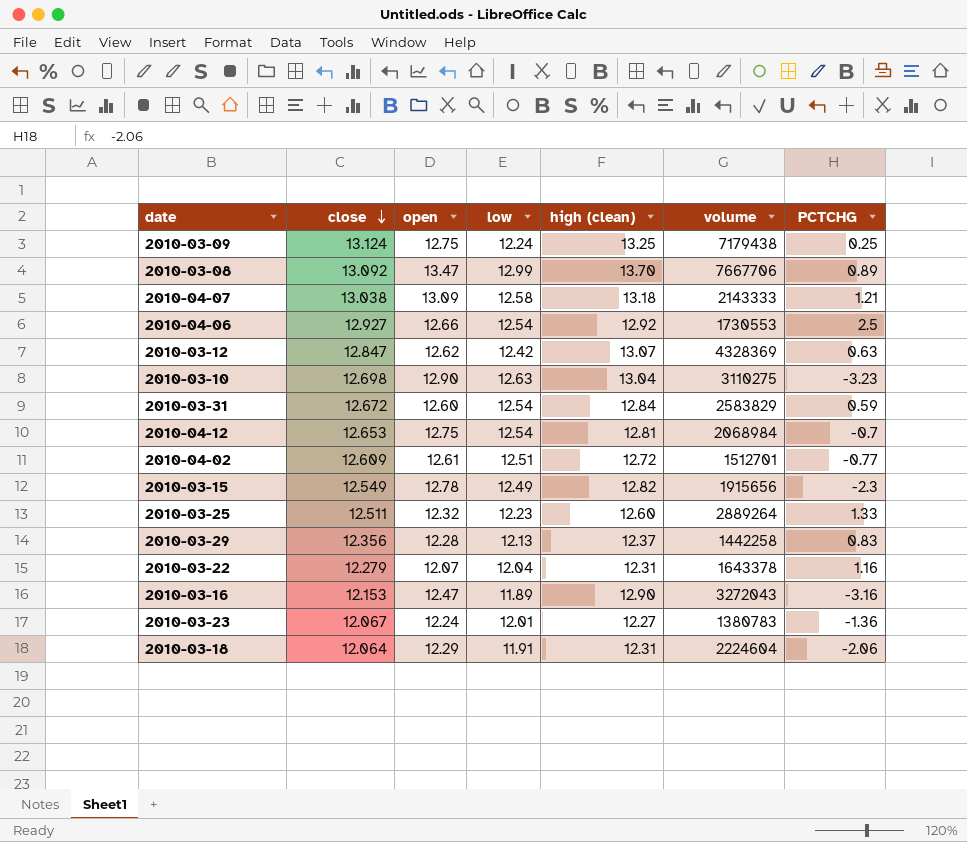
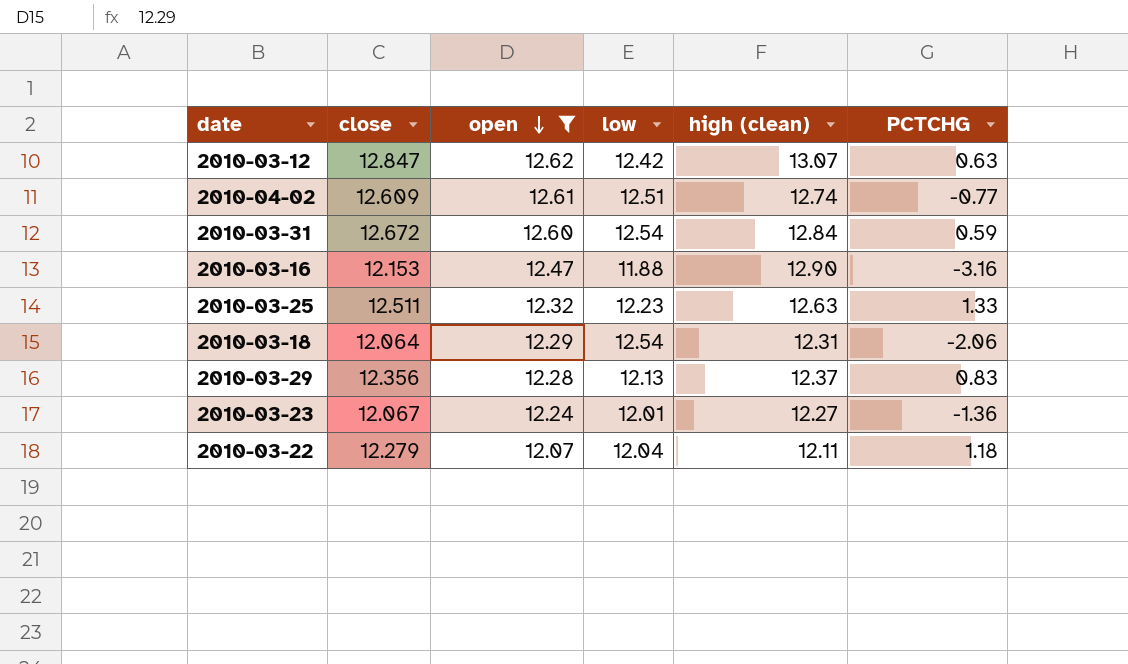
filter: none -> open <= 12.62
row order: close descending -> open descending
column volume | position: 6 -> none
2010-04-02 | high (clean): 12.72 -> 12.74
2010-03-16 | low: 11.89 -> 11.88
2010-03-25 | high (clean): 12.60 -> 12.63
2010-03-18 | low: 11.91 -> 12.54
2010-03-22 | high (clean): 12.31 -> 12.11
2010-03-22 | PCTCHG: 1.16 -> 1.18

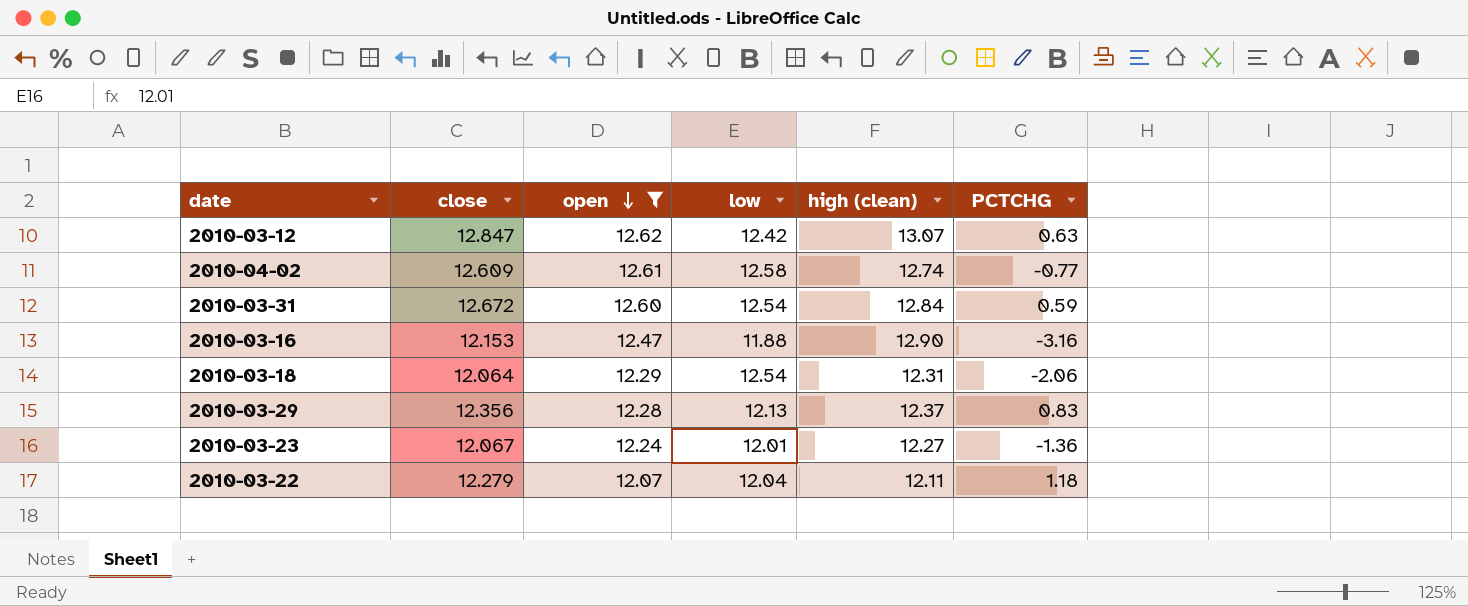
row 2010-03-25: 12.511 | 12.32 | 12.23 | 12.63 | 1.33 -> none
2010-04-02 | low: 12.51 -> 12.58

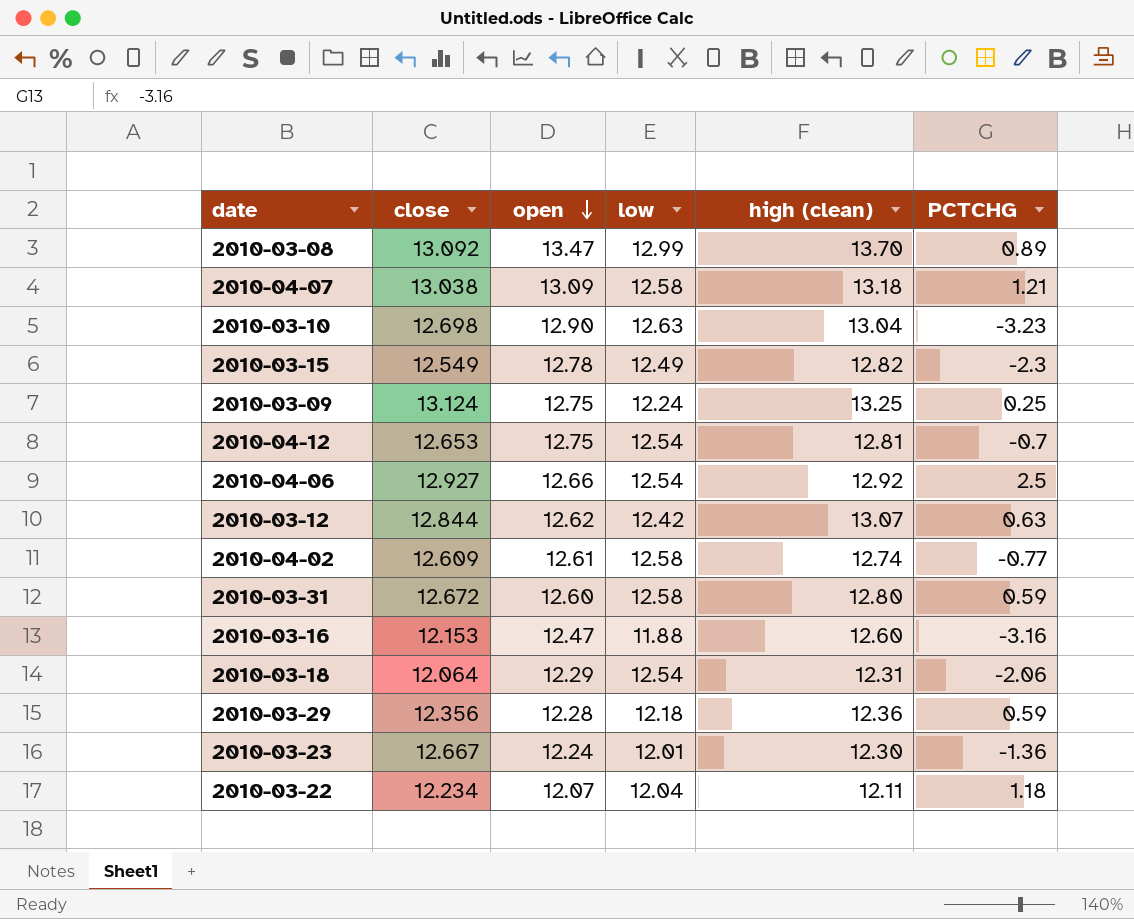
filter: open <= 12.62 -> none
2010-03-12 | close: 12.847 -> 12.844
2010-03-31 | low: 12.54 -> 12.58
2010-03-31 | high (clean): 12.84 -> 12.80
2010-03-16 | high (clean): 12.90 -> 12.60
2010-03-29 | low: 12.13 -> 12.18
2010-03-29 | high (clean): 12.37 -> 12.36
2010-03-29 | PCTCHG: 0.83 -> 0.59
2010-03-23 | close: 12.067 -> 12.667
2010-03-23 | high (clean): 12.27 -> 12.30
2010-03-22 | close: 12.279 -> 12.234

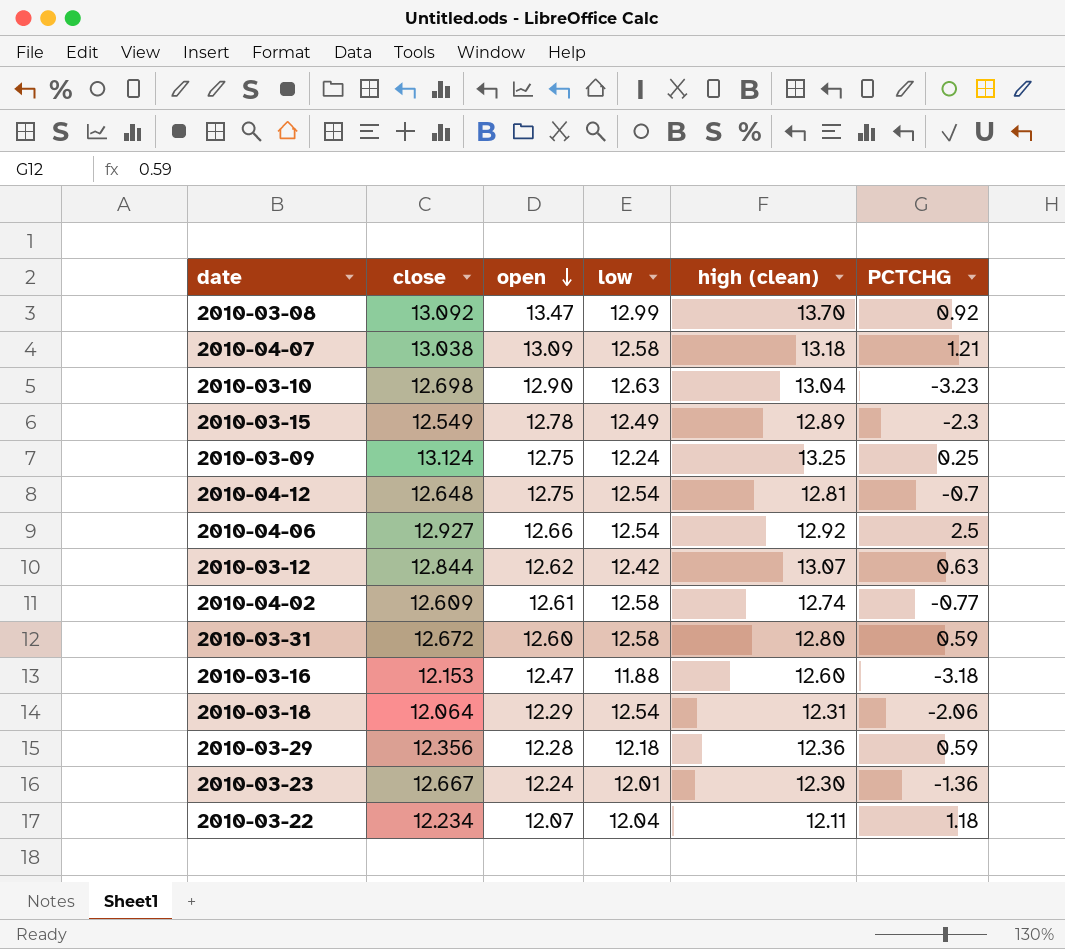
2010-03-08 | PCTCHG: 0.89 -> 0.92
2010-03-15 | high (clean): 12.82 -> 12.89
2010-04-12 | close: 12.653 -> 12.648
2010-03-16 | PCTCHG: -3.16 -> -3.18

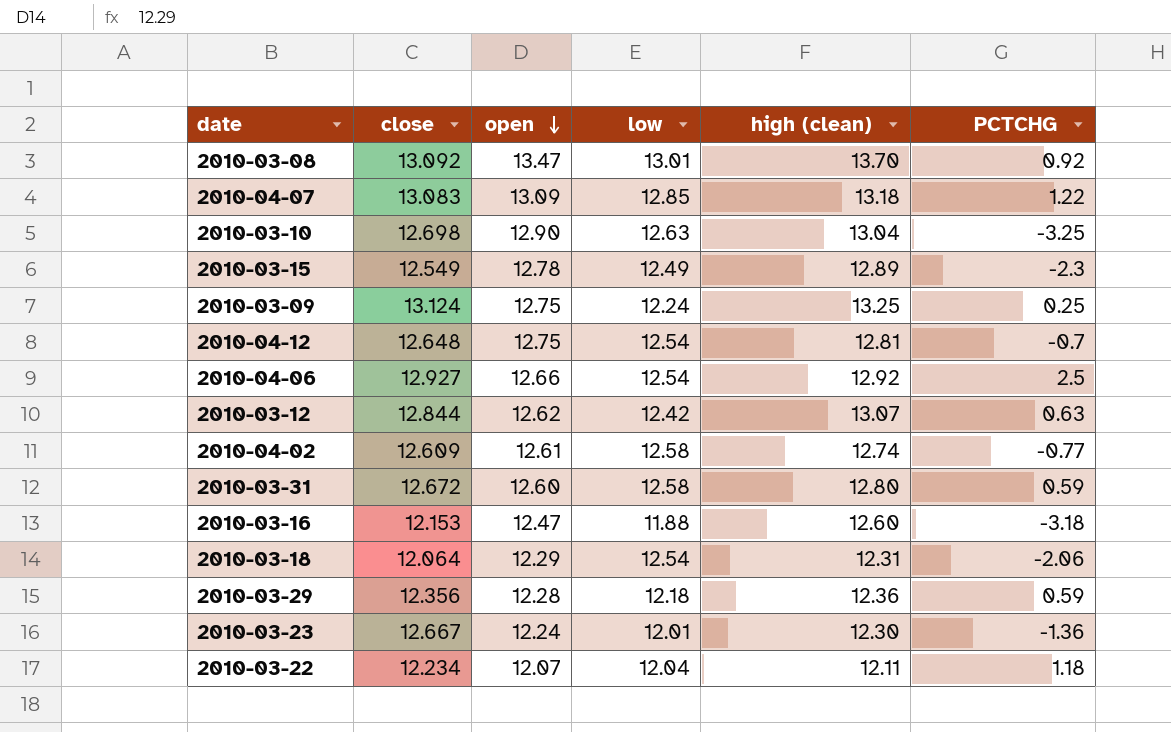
2010-03-08 | low: 12.99 -> 13.01
2010-04-07 | close: 13.038 -> 13.083
2010-04-07 | low: 12.58 -> 12.85
2010-04-07 | PCTCHG: 1.21 -> 1.22
2010-03-10 | PCTCHG: -3.23 -> -3.25

